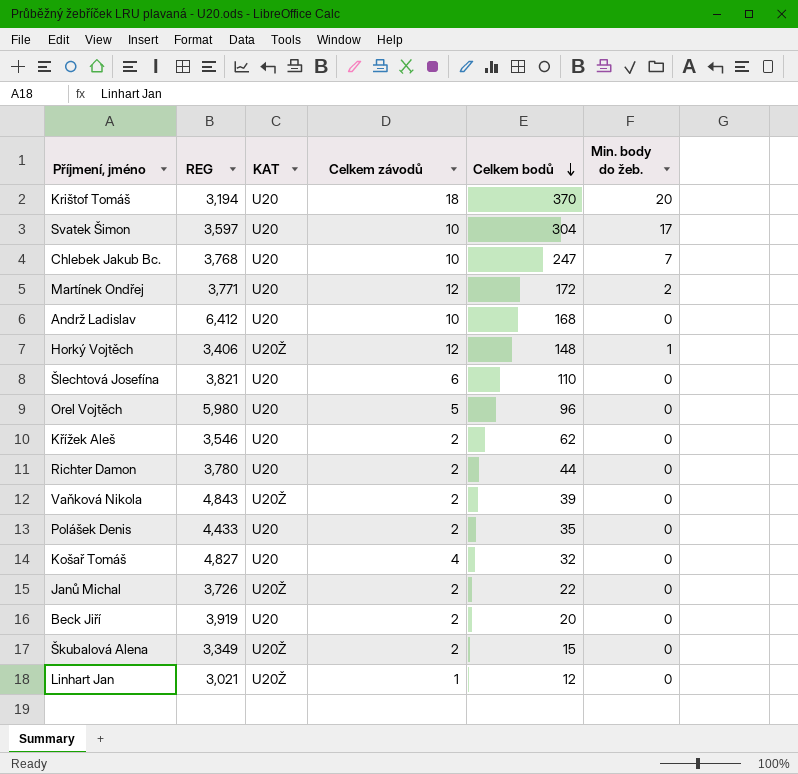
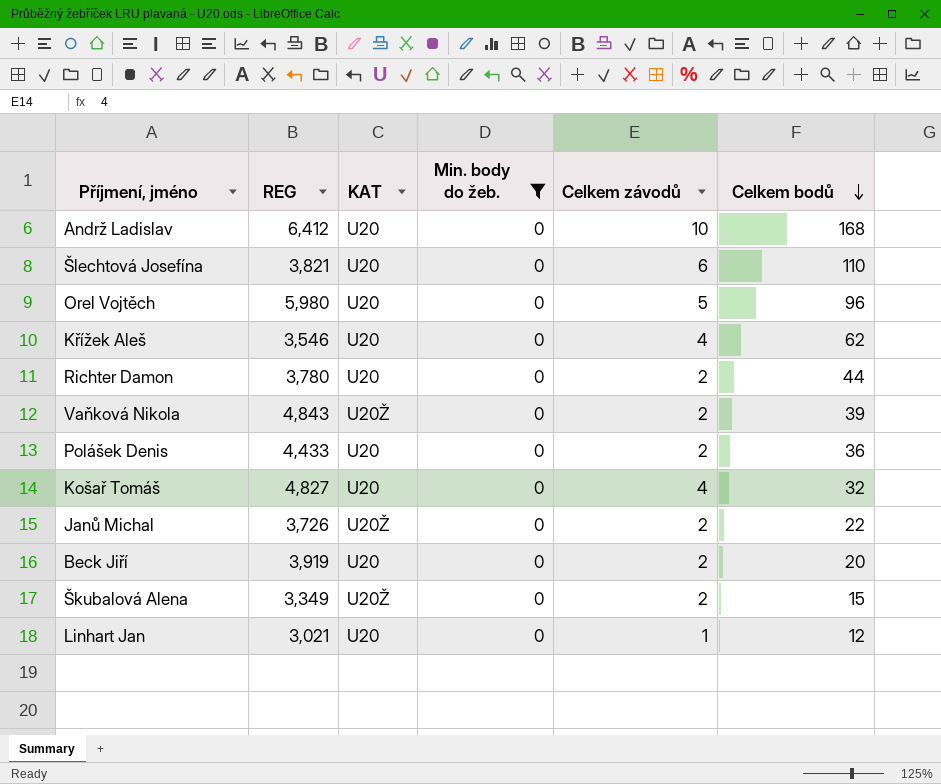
filter: none -> Min. body do žeb. = 0
column Min. body do žeb. | position: 6 -> 4
Křížek Aleš | Celkem závodů: 2 -> 4
Polášek Denis | Celkem bodů: 35 -> 36
Linhart Jan | KAT: U20Ž -> U20

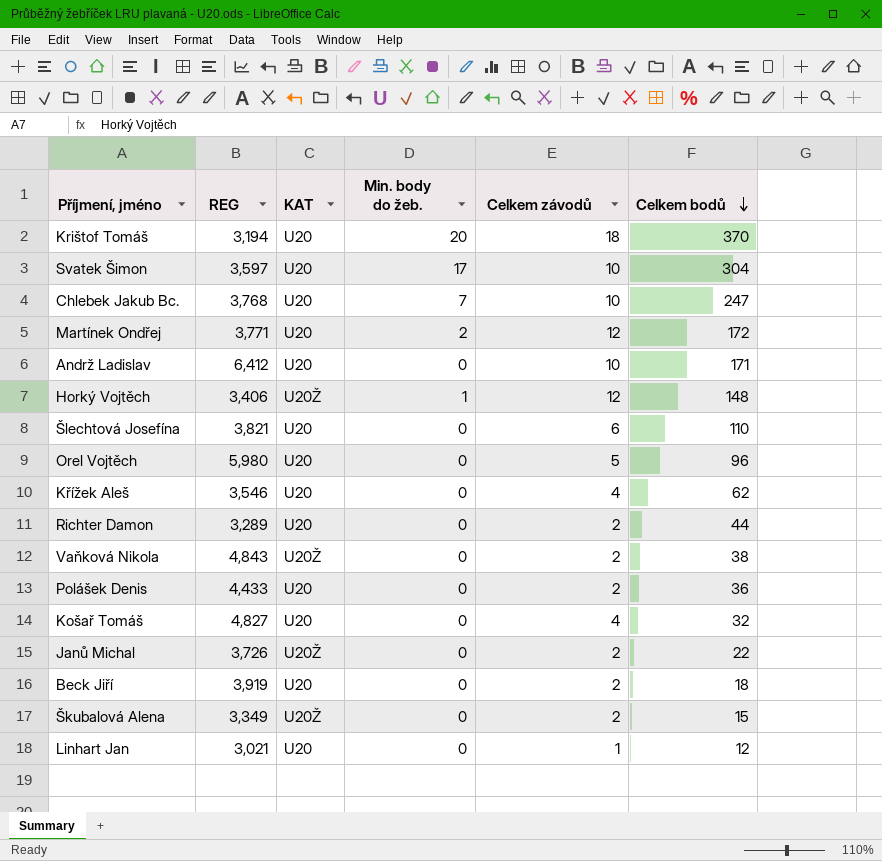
filter: Min. body do žeb. = 0 -> none
Andrž Ladislav | Celkem bodů: 168 -> 171
Richter Damon | REG: 3,780 -> 3,289
Vaňková Nikola | Celkem bodů: 39 -> 38
Beck Jiří | Celkem bodů: 20 -> 18

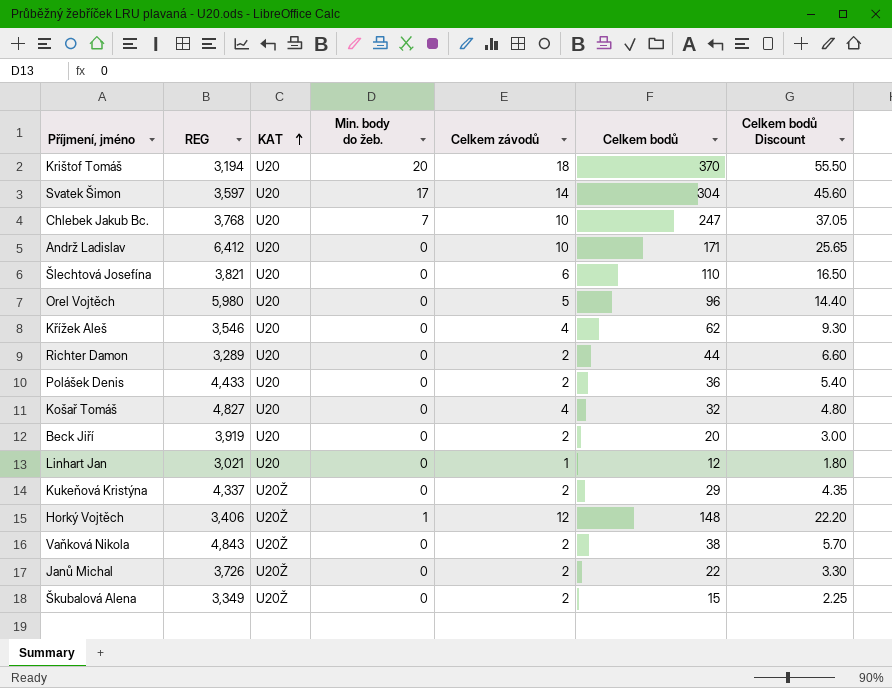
row order: Celkem bodů descending -> KAT ascending
column Celkem bodů Discount | formula: none -> [Celkem bodů] * 0.15
row Martínek Ondřej: 3,771 | U20 | 2 | 12 | 172 -> none
Svatek Šimon | Celkem závodů: 10 -> 14
Beck Jiří | Celkem bodů: 18 -> 20
row Kukeňová Kristýna: none -> 4,337 | U20Ž | 0 | 2 | 29 | 4.35

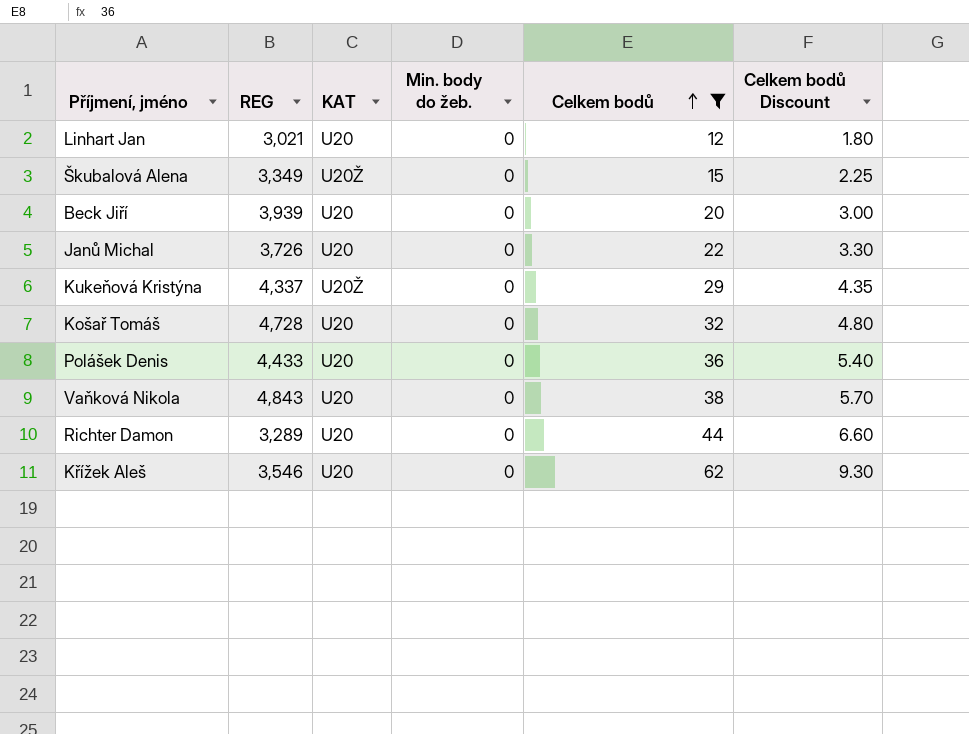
filter: none -> Celkem bodů <= 62
row order: KAT ascending -> Celkem bodů ascending
column Celkem závodů | position: 5 -> none
Beck Jiří | REG: 3,919 -> 3,939
Janů Michal | KAT: U20Ž -> U20
Košař Tomáš | REG: 4,827 -> 4,728
Vaňková Nikola | KAT: U20Ž -> U20

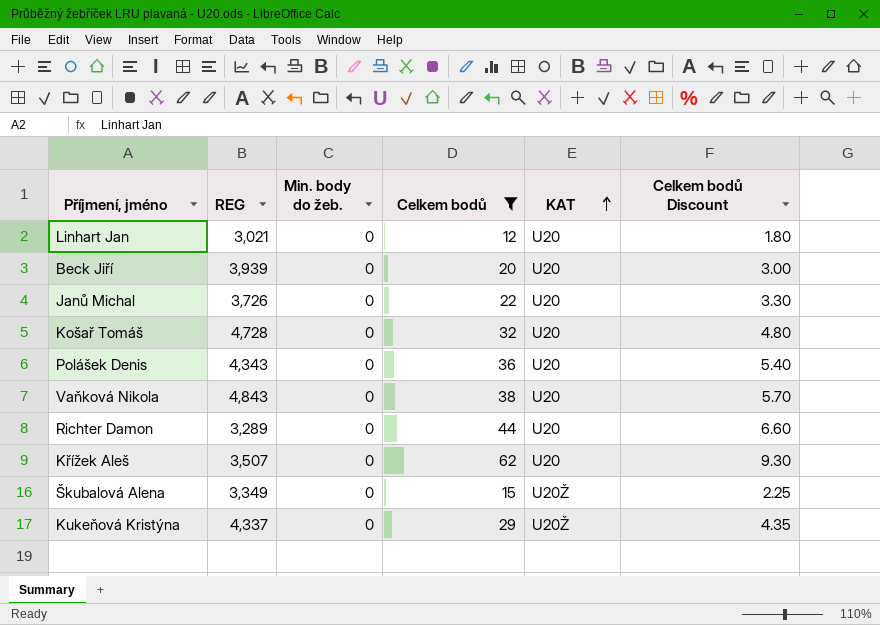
row order: Celkem bodů ascending -> KAT ascending
column KAT | position: 3 -> 5
Polášek Denis | REG: 4,433 -> 4,343
Křížek Aleš | REG: 3,546 -> 3,507

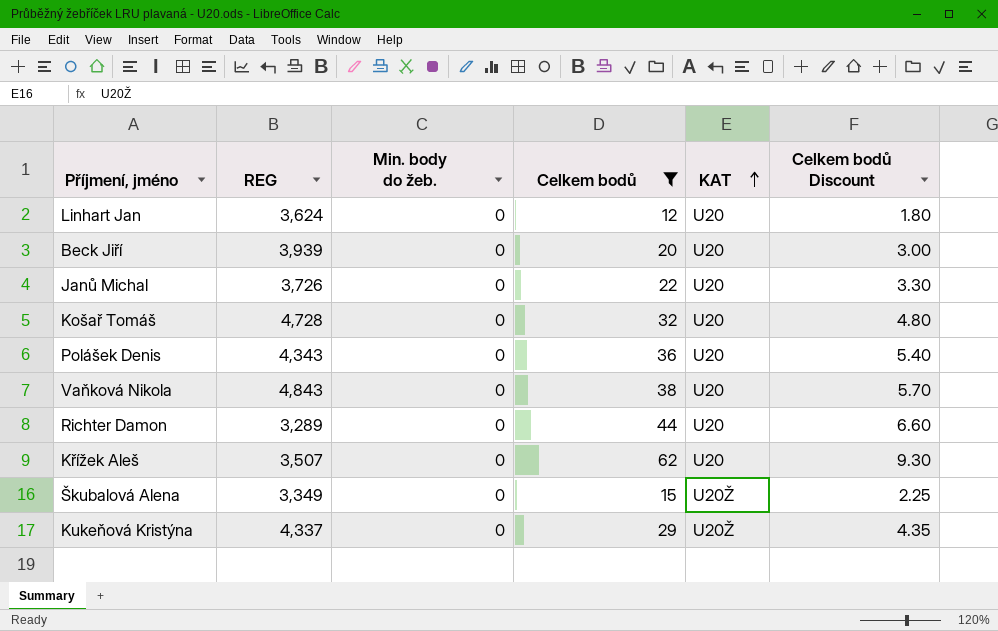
Linhart Jan | REG: 3,021 -> 3,624

